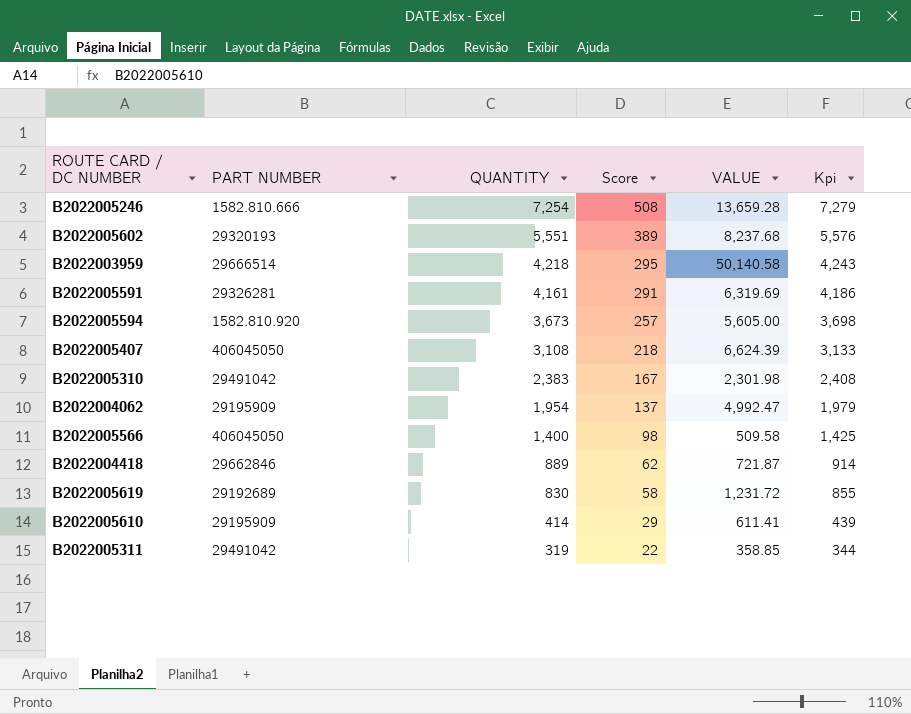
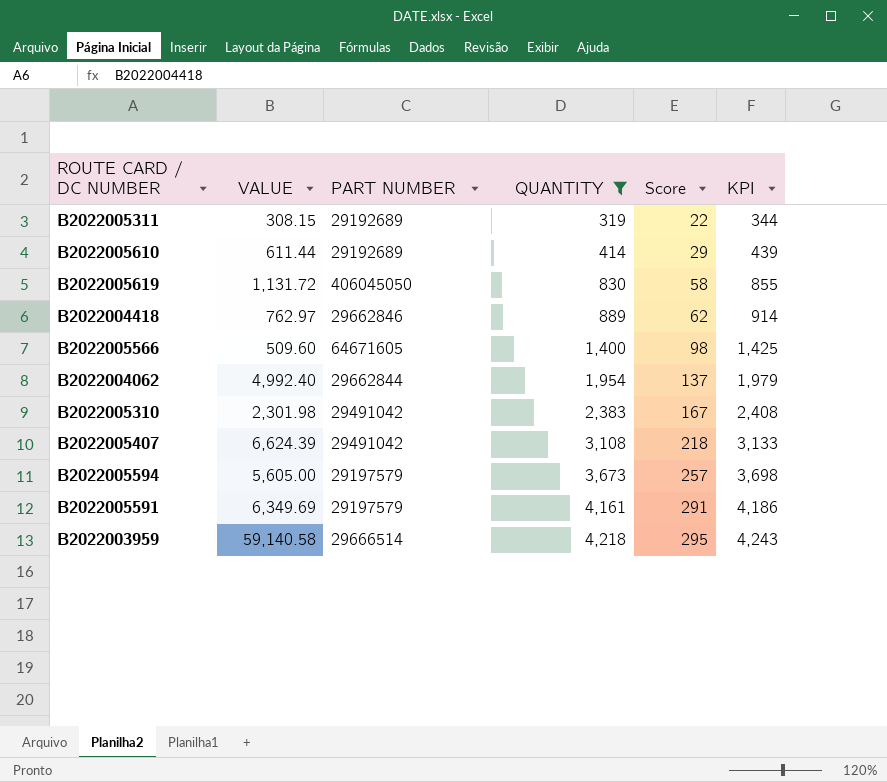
filter: none -> QUANTITY <= 4,218
row order: QUANTITY descending -> QUANTITY ascending
column VALUE | position: 5 -> 2
column name: Kpi -> KPI
B2022005311 | VALUE: 358.85 -> 308.15
B2022005311 | PART NUMBER: 29491042 -> 29192689
B2022005610 | VALUE: 611.41 -> 611.44
B2022005610 | PART NUMBER: 29195909 -> 29192689
B2022005619 | VALUE: 1,231.72 -> 1,131.72
B2022005619 | PART NUMBER: 29192689 -> 406045050
B2022004418 | VALUE: 721.87 -> 762.97
B2022005566 | VALUE: 509.58 -> 509.60
B2022005566 | PART NUMBER: 406045050 -> 64671605
B2022004062 | VALUE: 4,992.47 -> 4,992.40
B2022004062 | PART NUMBER: 29195909 -> 29662844
B2022005407 | PART NUMBER: 406045050 -> 29491042
B2022005594 | PART NUMBER: 1582.810.920 -> 29197579
B2022005591 | VALUE: 6,319.69 -> 6,349.69
B2022005591 | PART NUMBER: 29326281 -> 29197579
B2022003959 | VALUE: 50,140.58 -> 59,140.58

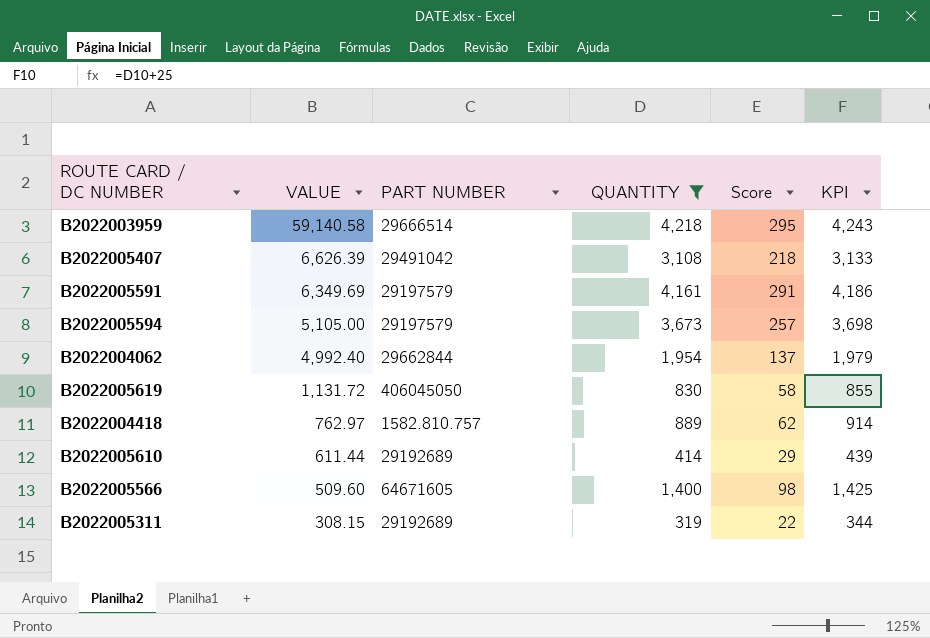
row order: QUANTITY ascending -> VALUE descending
row B2022005310: 2,301.98 | 29491042 | 2,383 | 167 | 2,408 -> none
B2022005407 | VALUE: 6,624.39 -> 6,626.39
B2022005594 | VALUE: 5,605.00 -> 5,105.00
B2022004418 | PART NUMBER: 29662846 -> 1582.810.757

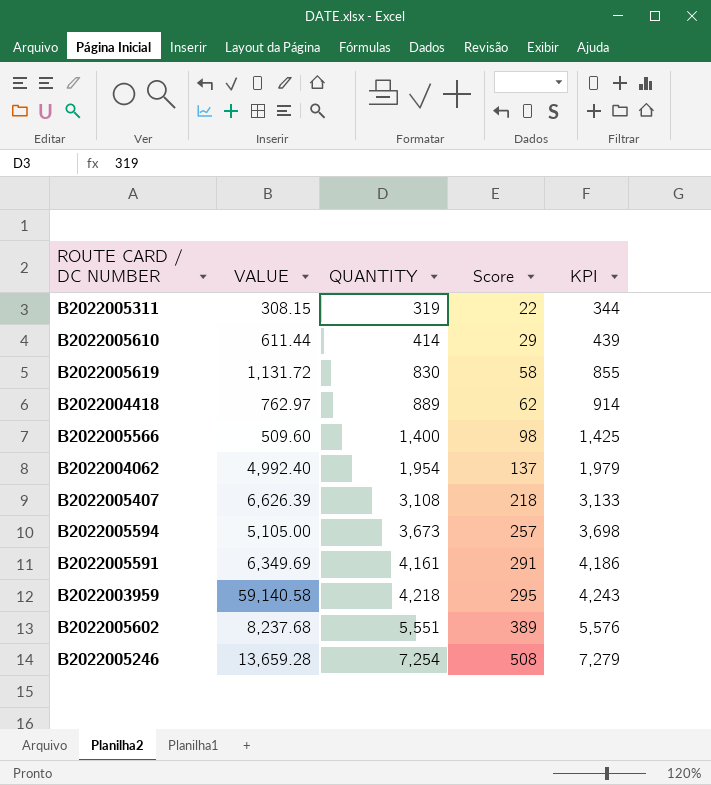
filter: QUANTITY <= 4,218 -> none
row order: VALUE descending -> QUANTITY ascending
column PART NUMBER | position: 3 -> none

